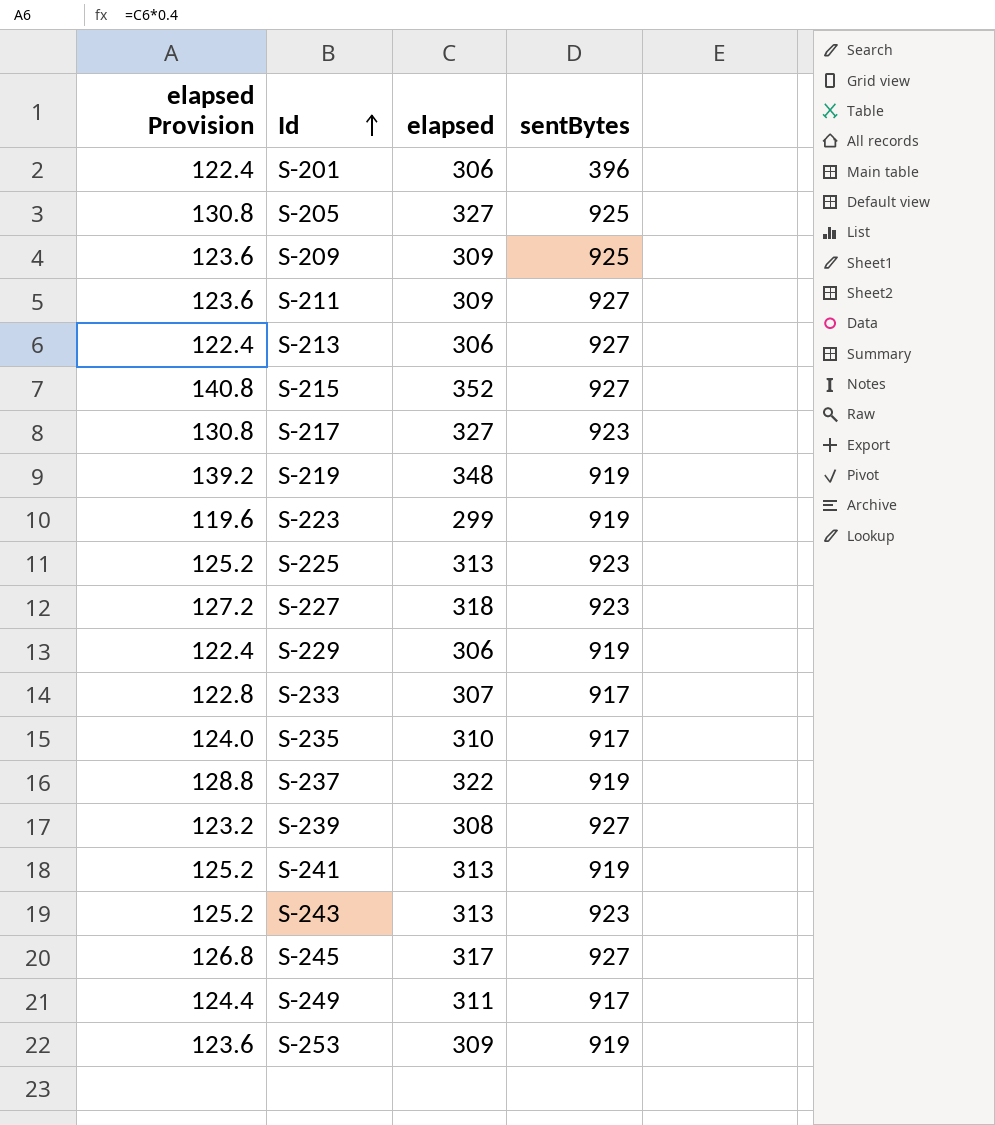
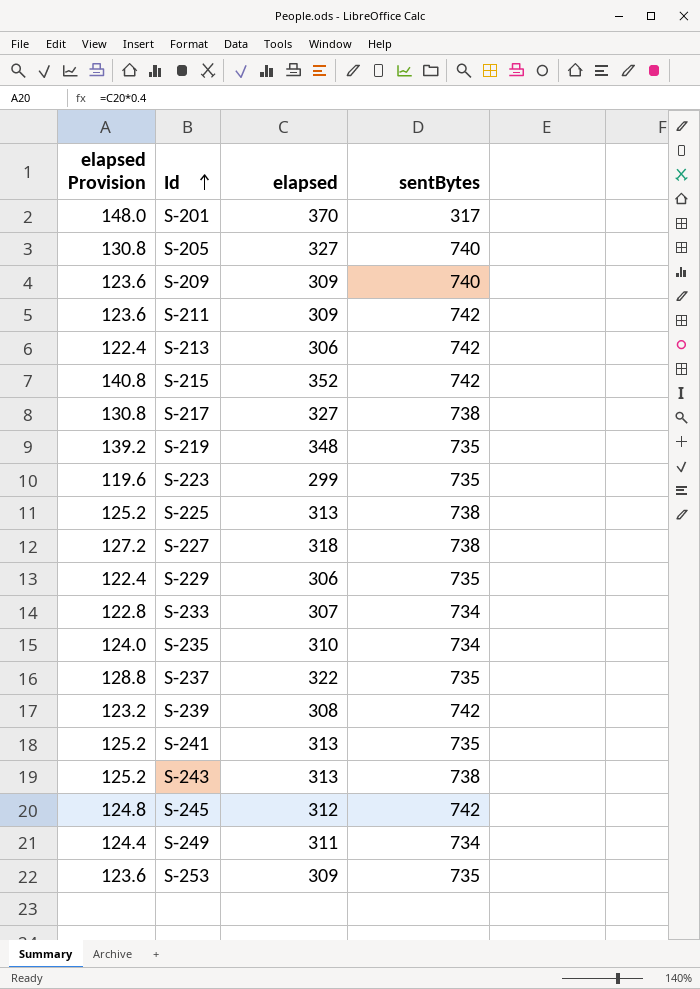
S-201 | elapsed Provision: 122.4 -> 148.0
S-201 | elapsed: 306 -> 370
S-201 | sentBytes: 396 -> 317
S-205 | sentBytes: 925 -> 740
S-209 | sentBytes: 925 -> 740
S-211 | sentBytes: 927 -> 742
S-213 | sentBytes: 927 -> 742
S-215 | sentBytes: 927 -> 742
S-217 | sentBytes: 923 -> 738
S-219 | sentBytes: 919 -> 735
S-223 | sentBytes: 919 -> 735
S-225 | sentBytes: 923 -> 738
S-227 | sentBytes: 923 -> 738
S-229 | sentBytes: 919 -> 735
S-233 | sentBytes: 917 -> 734
S-235 | sentBytes: 917 -> 734
S-237 | sentBytes: 919 -> 735
S-239 | sentBytes: 927 -> 742
S-241 | sentBytes: 919 -> 735
S-243 | sentBytes: 923 -> 738
S-245 | elapsed Provision: 126.8 -> 124.8
S-245 | elapsed: 317 -> 312
S-245 | sentBytes: 927 -> 742
S-249 | sentBytes: 917 -> 734
S-253 | sentBytes: 919 -> 735

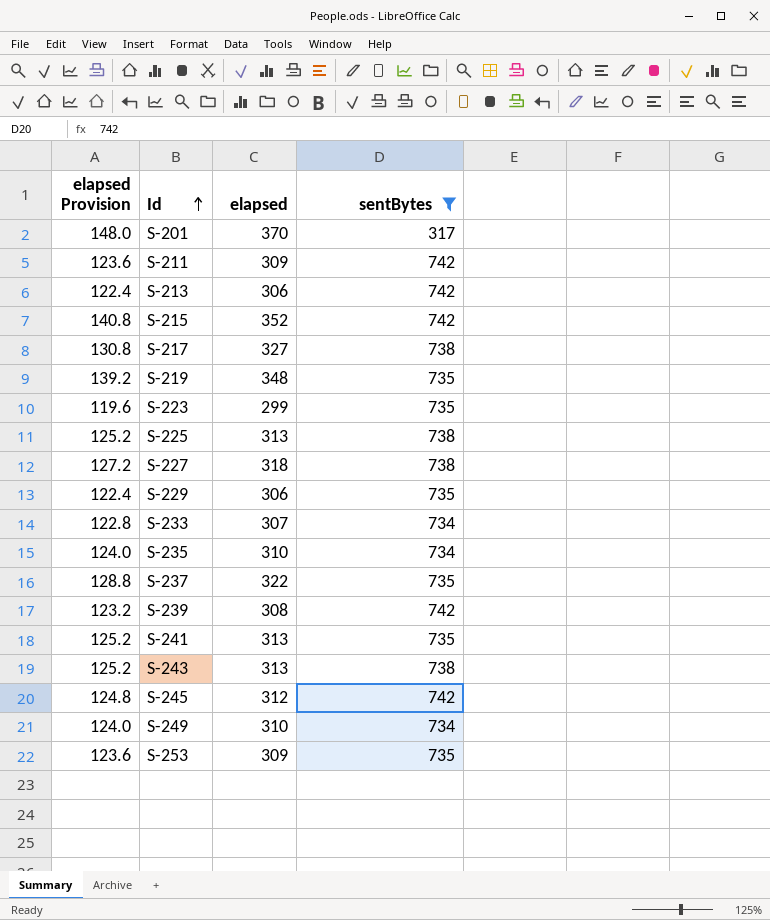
filter: none -> sentBytes != 740
S-249 | elapsed Provision: 124.4 -> 124.0
S-249 | elapsed: 311 -> 310

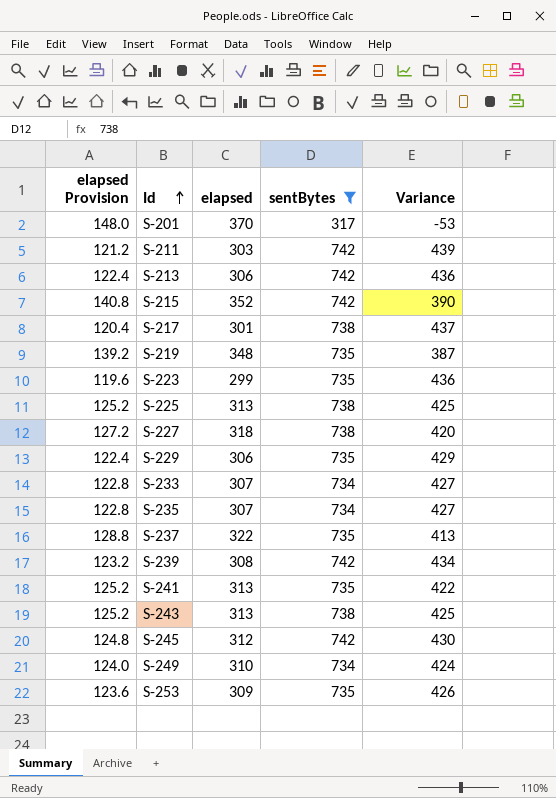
column Variance | formula: none -> [sentBytes] - [elapsed]
S-211 | elapsed Provision: 123.6 -> 121.2
S-211 | elapsed: 309 -> 303
S-217 | elapsed Provision: 130.8 -> 120.4
S-217 | elapsed: 327 -> 301
S-235 | elapsed Provision: 124.0 -> 122.8
S-235 | elapsed: 310 -> 307

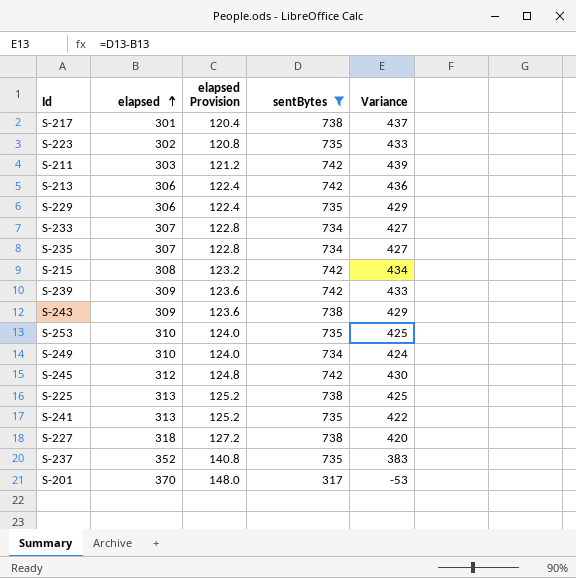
row order: Id ascending -> elapsed ascending
column elapsed Provision | position: 1 -> 3
row S-219: 139.2 | 348 | 735 | 387 -> none
S-223 | elapsed: 299 -> 302
S-223 | elapsed Provision: 119.6 -> 120.8
S-223 | Variance: 436 -> 433
S-215 | elapsed: 352 -> 308
S-215 | elapsed Provision: 140.8 -> 123.2
S-215 | Variance: 390 -> 434
S-239 | elapsed: 308 -> 309
S-239 | elapsed Provision: 123.2 -> 123.6
S-239 | Variance: 434 -> 433
S-243 | elapsed: 313 -> 309
S-243 | elapsed Provision: 125.2 -> 123.6
S-243 | Variance: 425 -> 429
S-253 | elapsed: 309 -> 310
S-253 | elapsed Provision: 123.6 -> 124.0
S-253 | Variance: 426 -> 425
S-237 | elapsed: 322 -> 352
S-237 | elapsed Provision: 128.8 -> 140.8
S-237 | Variance: 413 -> 383

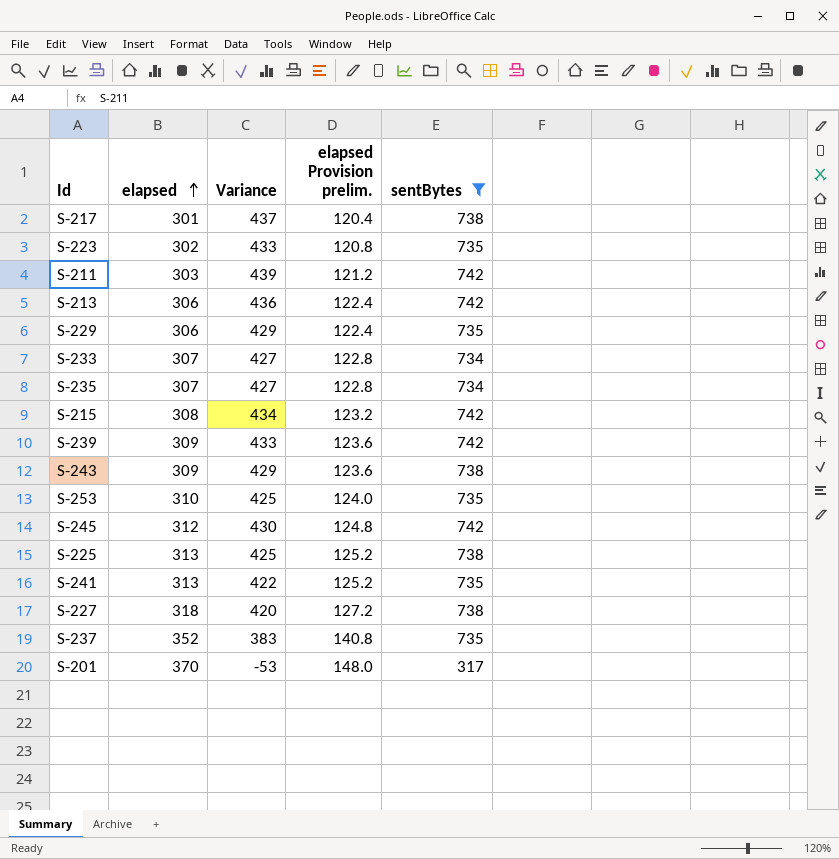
column Variance | position: 5 -> 3
column name: elapsed Provision -> elapsed Provision prelim.
row S-249: 310 | 124.0 | 734 | 424 -> none

